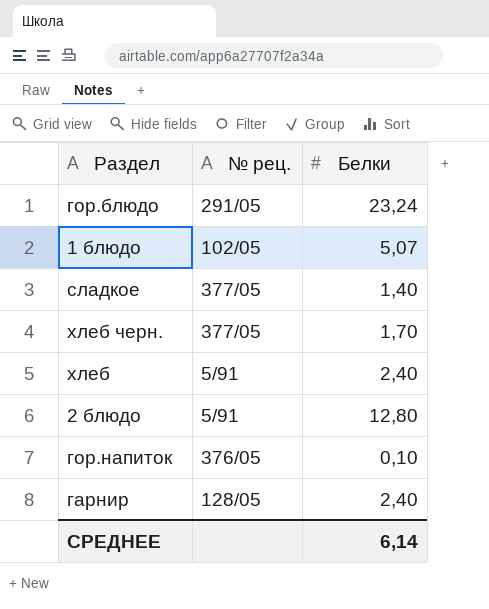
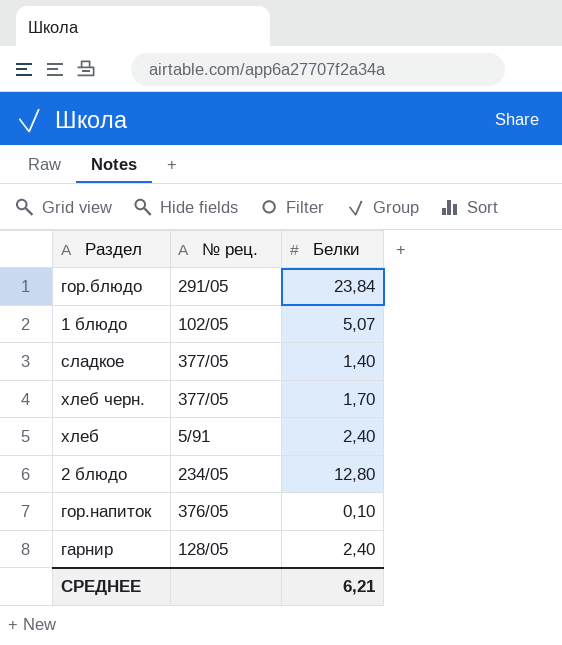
гор.блюдо | Белки: 23,24 -> 23,84
2 блюдо | № рец.: 5/91 -> 234/05
СРЕДНЕЕ | Белки: 6,14 -> 6,21

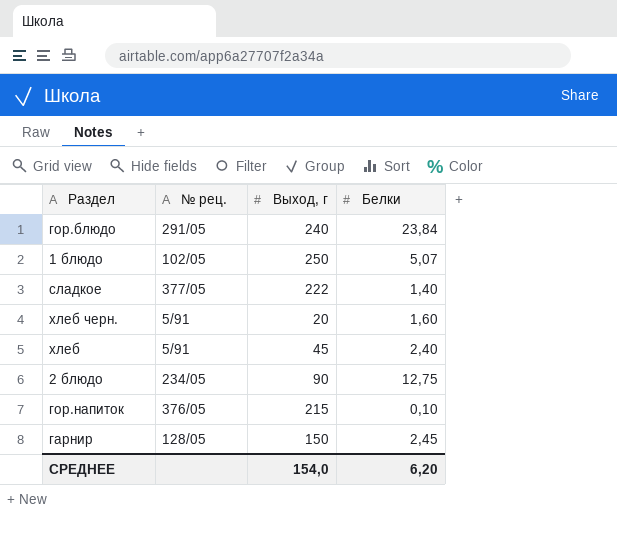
column Выход, г | position: none -> 3
хлеб черн. | № рец.: 377/05 -> 5/91
хлеб черн. | Белки: 1,70 -> 1,60
2 блюдо | Белки: 12,80 -> 12,75
гарнир | Белки: 2,40 -> 2,45
СРЕДНЕЕ | Белки: 6,21 -> 6,20

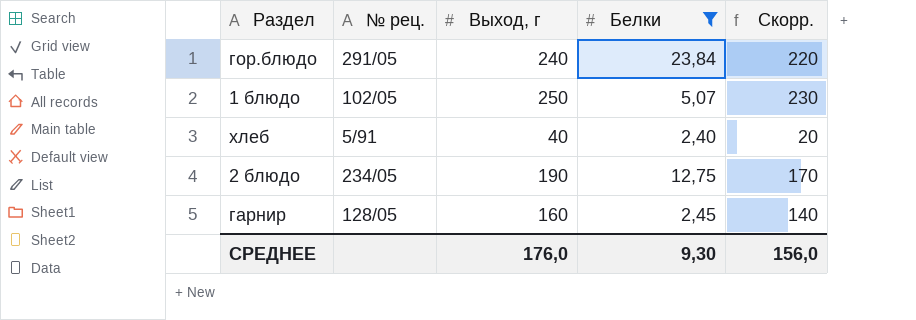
filter: none -> Белки >= 2,40
column Скорр. | formula: none -> [Выход, г] - 20
хлеб | Выход, г: 45 -> 40
2 блюдо | Выход, г: 90 -> 190
гарнир | Выход, г: 150 -> 160
СРЕДНЕЕ | Выход, г: 154,0 -> 176,0
СРЕДНЕЕ | Белки: 6,20 -> 9,30

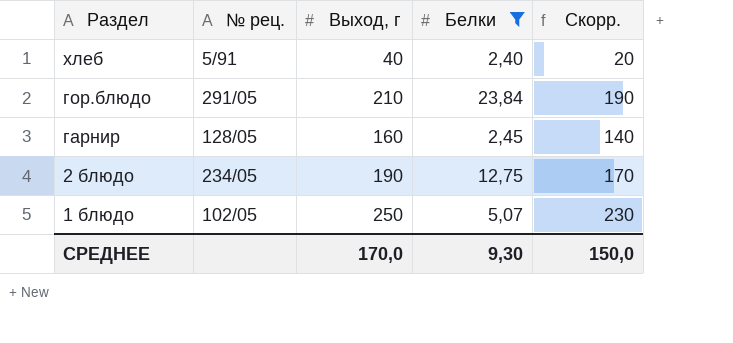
row order: none -> Раздел descending
гор.блюдо | Выход, г: 240 -> 210
гор.блюдо | Скорр.: 220 -> 190
СРЕДНЕЕ | Выход, г: 176,0 -> 170,0
СРЕДНЕЕ | Скорр.: 156,0 -> 150,0

